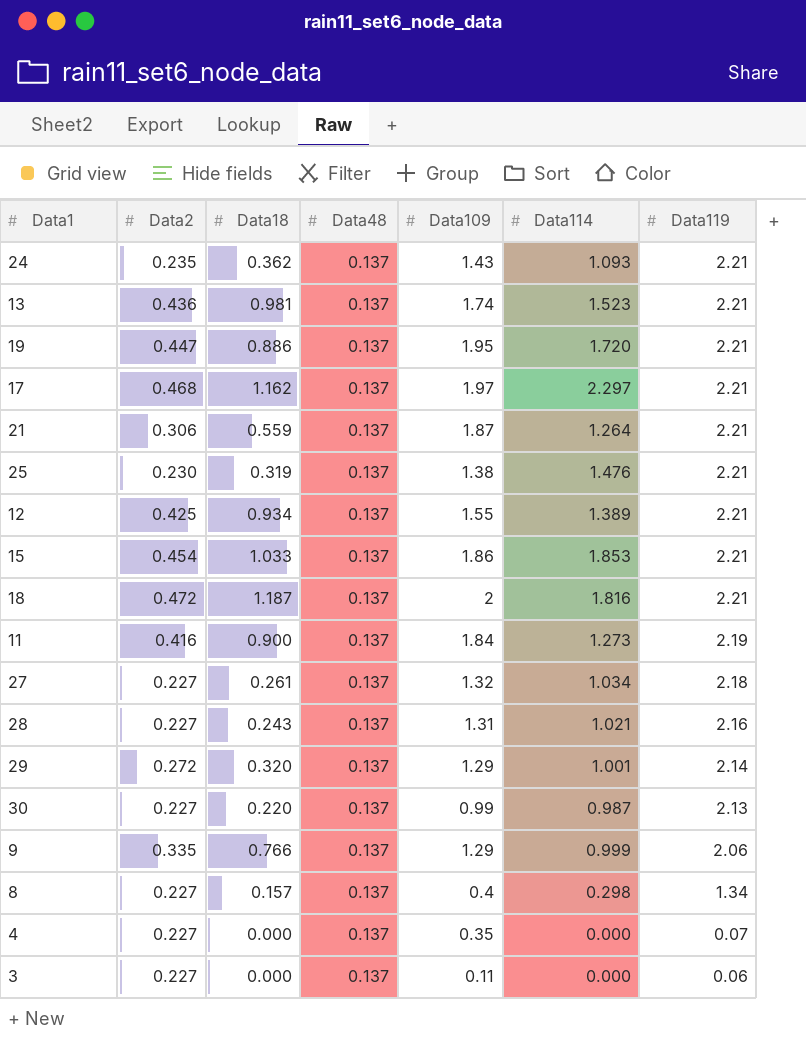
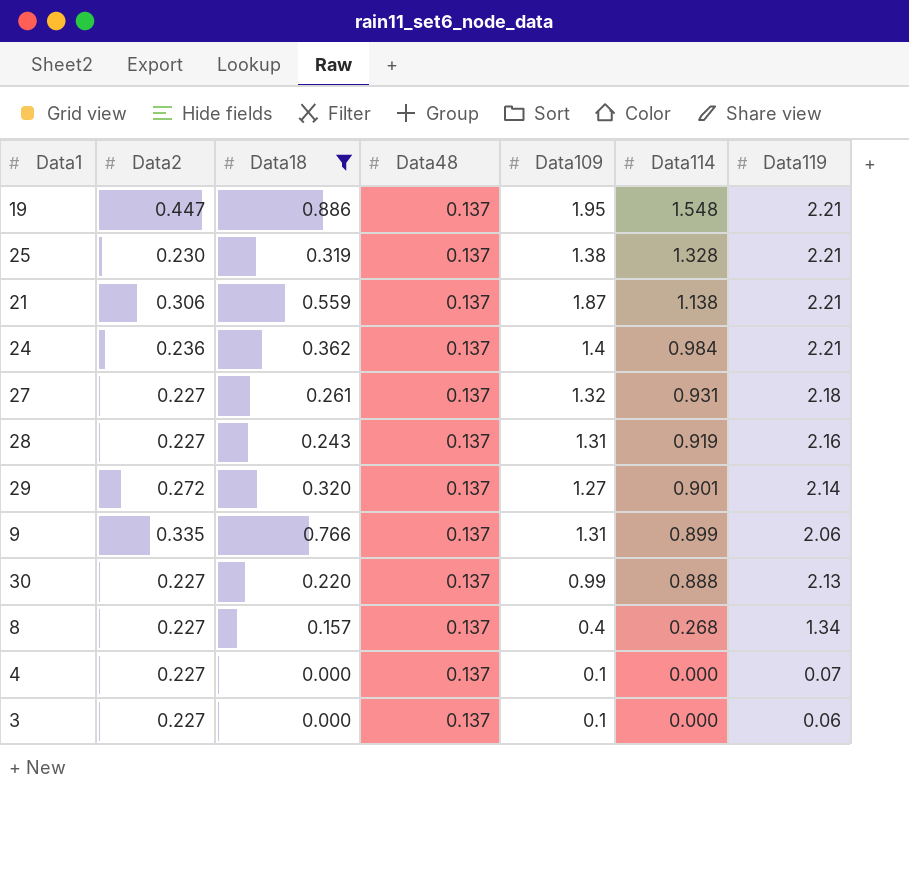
filter: none -> Data18 <= 0.886
row order: Data119 descending -> Data114 descending
19 | Data114: 1.720 -> 1.548
25 | Data114: 1.476 -> 1.328
21 | Data114: 1.264 -> 1.138
24 | Data2: 0.235 -> 0.236
24 | Data109: 1.43 -> 1.4
24 | Data114: 1.093 -> 0.984
27 | Data114: 1.034 -> 0.931
28 | Data114: 1.021 -> 0.919
29 | Data109: 1.29 -> 1.27
29 | Data114: 1.001 -> 0.901
9 | Data109: 1.29 -> 1.31
9 | Data114: 0.999 -> 0.899
30 | Data114: 0.987 -> 0.888
8 | Data114: 0.298 -> 0.268
4 | Data109: 0.35 -> 0.1
3 | Data109: 0.11 -> 0.1

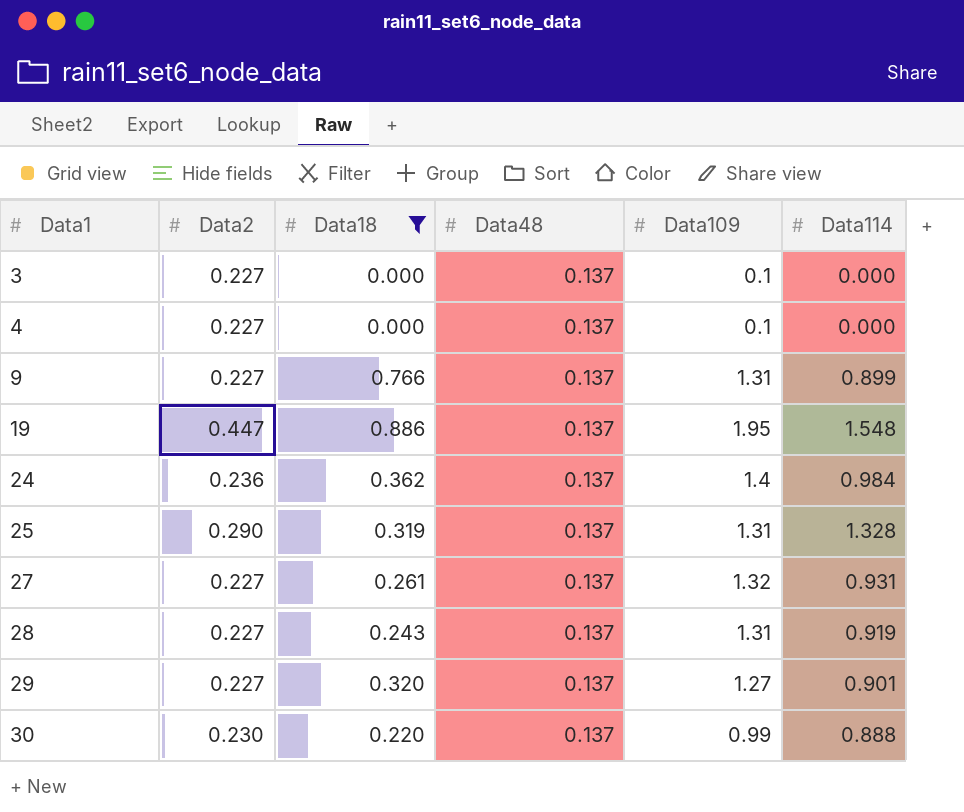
row order: Data114 descending -> Data1 ascending
column Data119 | position: 7 -> none
row 21: 0.306 | 0.559 | 0.137 | 1.87 | 1.138 | 2.21 -> none
row 8: 0.227 | 0.157 | 0.137 | 0.4 | 0.268 | 1.34 -> none
9 | Data2: 0.335 -> 0.227
25 | Data2: 0.230 -> 0.290
25 | Data109: 1.38 -> 1.31
29 | Data2: 0.272 -> 0.227
30 | Data2: 0.227 -> 0.230

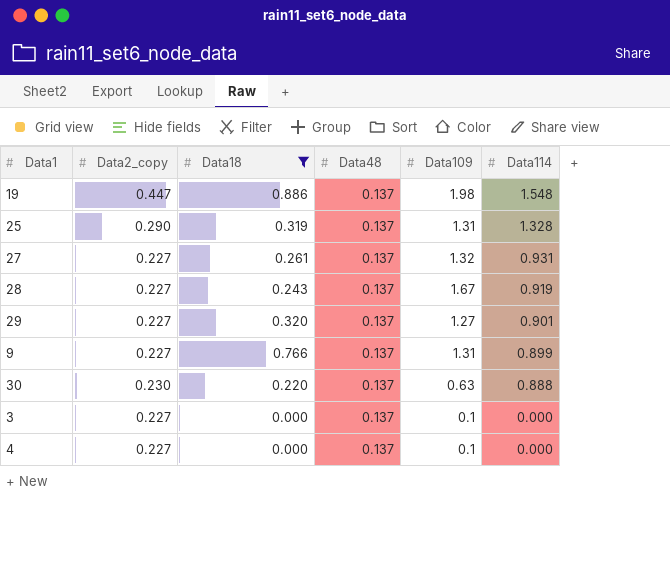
row order: Data1 ascending -> Data114 descending
column name: Data2 -> Data2_copy
row 24: 0.236 | 0.362 | 0.137 | 1.4 | 0.984 -> none
19 | Data109: 1.95 -> 1.98
28 | Data109: 1.31 -> 1.67
30 | Data109: 0.99 -> 0.63

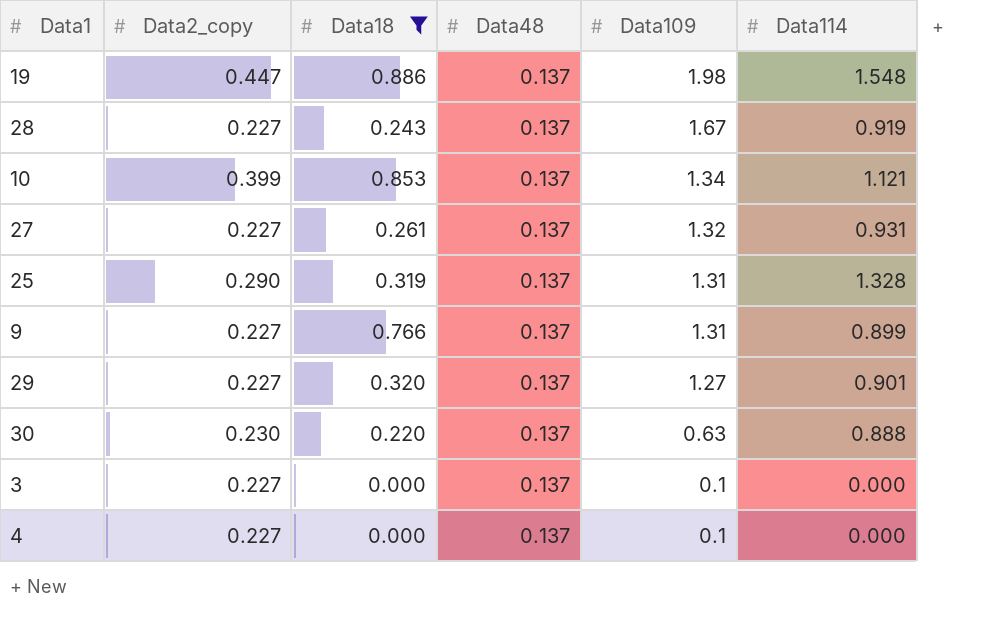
row order: Data114 descending -> Data109 descending
row 10: none -> 0.399 | 0.853 | 0.137 | 1.34 | 1.121

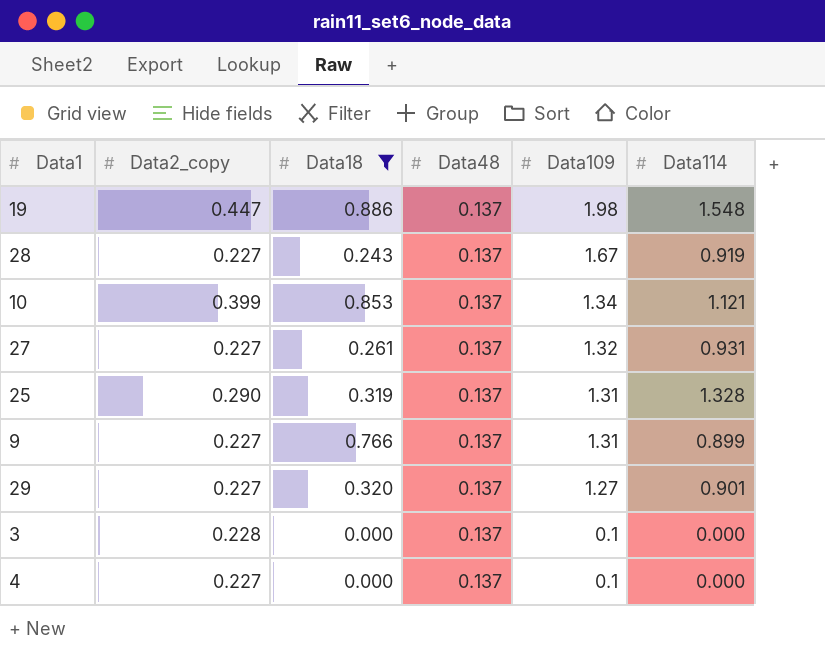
row 30: 0.230 | 0.220 | 0.137 | 0.63 | 0.888 -> none
3 | Data2_copy: 0.227 -> 0.228

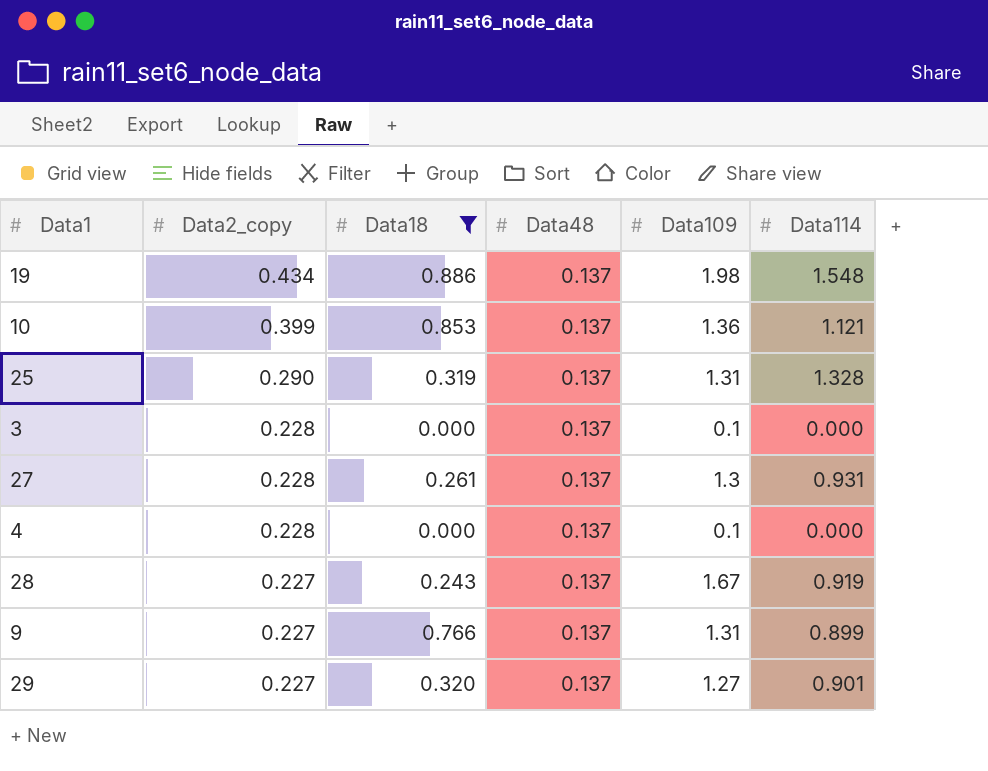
row order: Data109 descending -> Data2_copy descending
19 | Data2_copy: 0.447 -> 0.434
10 | Data109: 1.34 -> 1.36
27 | Data2_copy: 0.227 -> 0.228
27 | Data109: 1.32 -> 1.3
4 | Data2_copy: 0.227 -> 0.228

